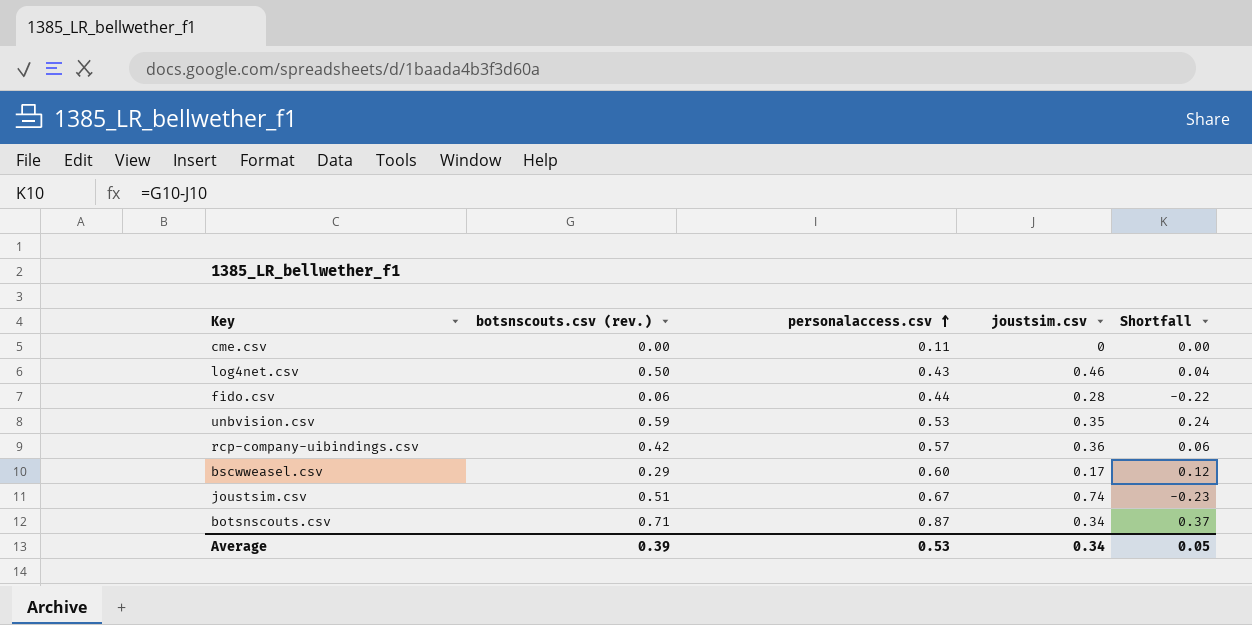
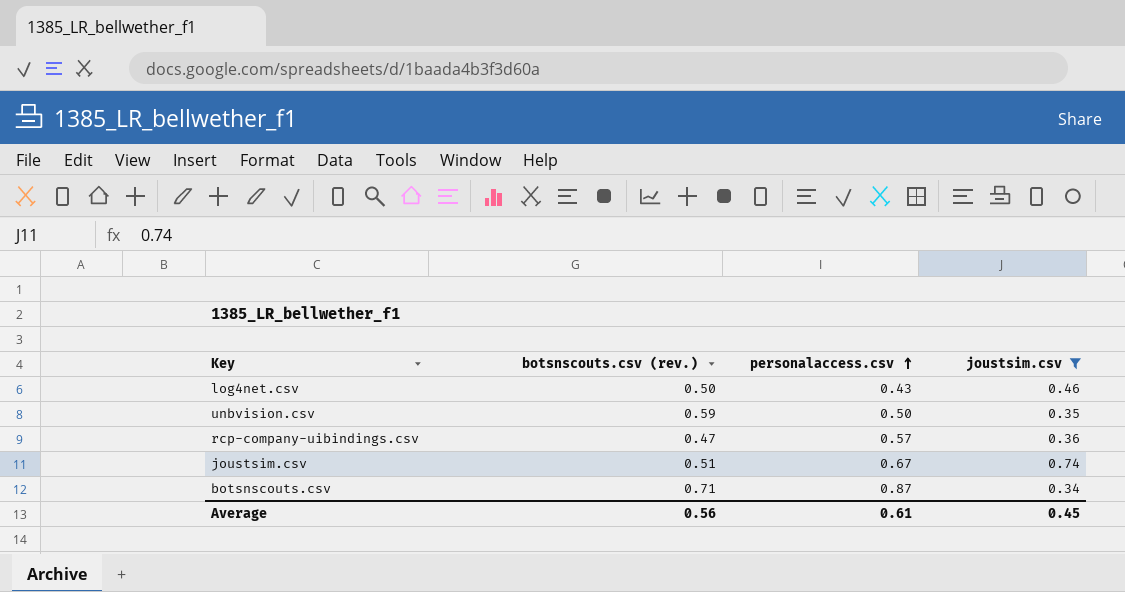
filter: none -> joustsim.csv >= 0.34
column Shortfall | formula: [botsnscouts.csv (rev.)] - [joustsim.csv] -> none
unbvision.csv | personalaccess.csv: 0.53 -> 0.50
rcp-company-uibindings.csv | botsnscouts.csv (rev.): 0.42 -> 0.47
Average | botsnscouts.csv (rev.): 0.39 -> 0.56
Average | personalaccess.csv: 0.53 -> 0.61
Average | joustsim.csv: 0.34 -> 0.45

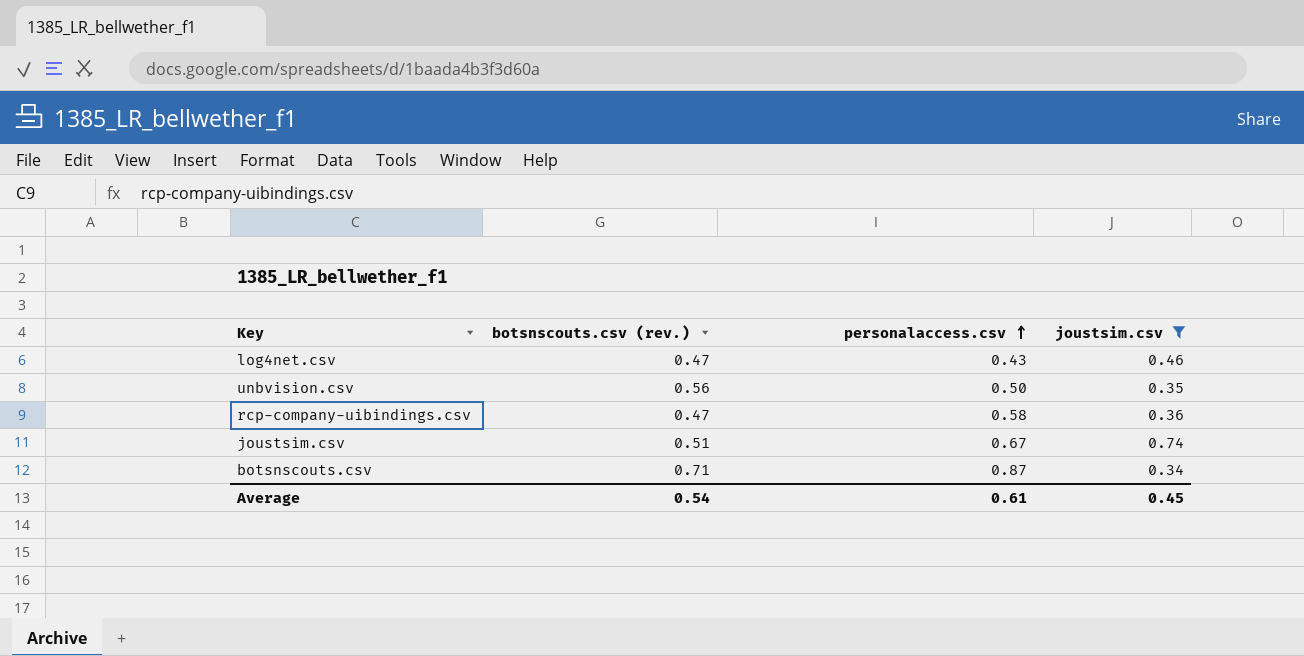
log4net.csv | botsnscouts.csv (rev.): 0.50 -> 0.47
unbvision.csv | botsnscouts.csv (rev.): 0.59 -> 0.56
rcp-company-uibindings.csv | personalaccess.csv: 0.57 -> 0.58
Average | botsnscouts.csv (rev.): 0.56 -> 0.54

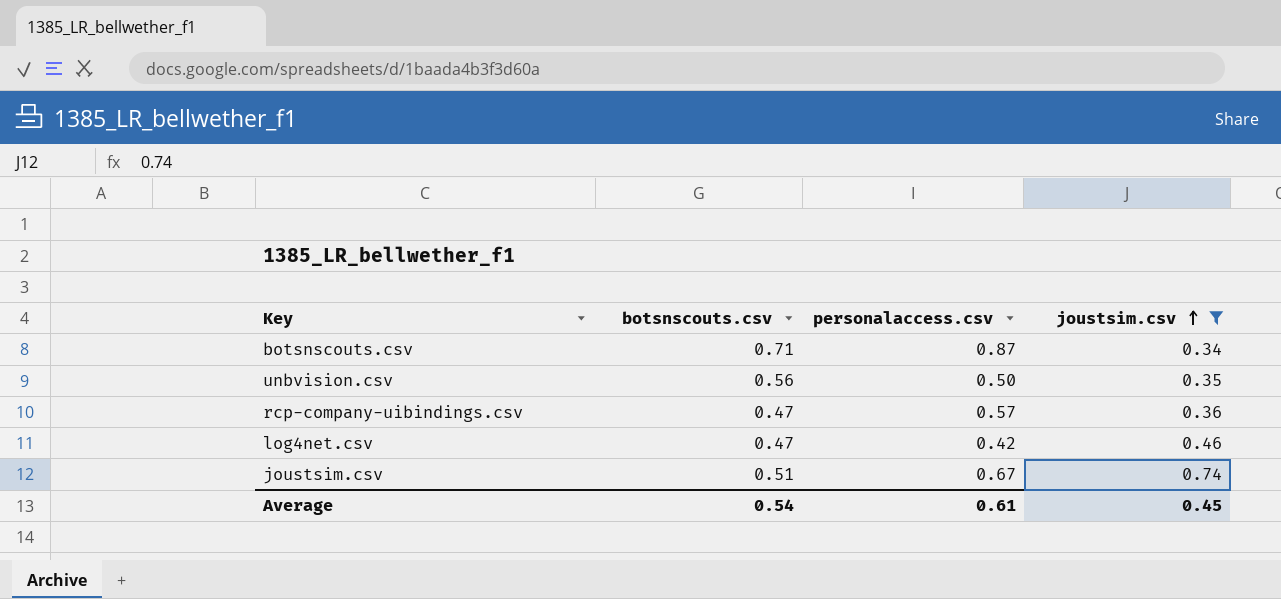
row order: personalaccess.csv ascending -> joustsim.csv ascending
column name: botsnscouts.csv (rev.) -> botsnscouts.csv
rcp-company-uibindings.csv | personalaccess.csv: 0.58 -> 0.57
log4net.csv | personalaccess.csv: 0.43 -> 0.42

